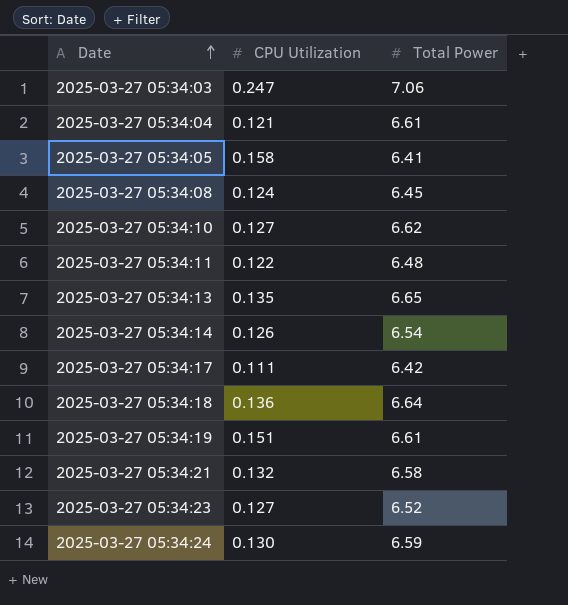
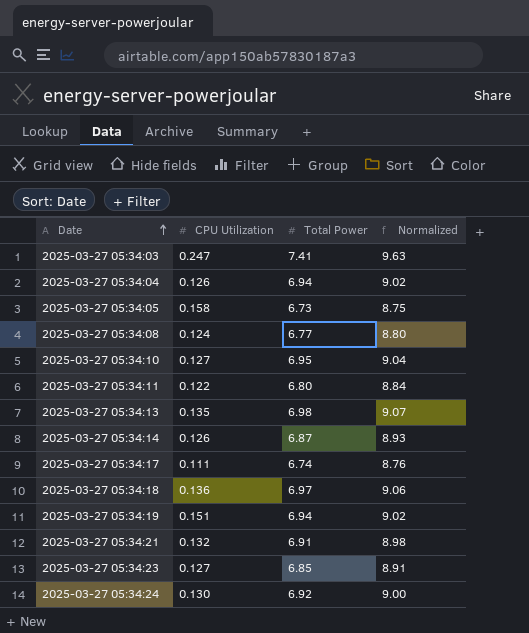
column Normalized | formula: none -> [Total Power] * 1.3
2025-03-27 05:34:03 | Total Power: 7.06 -> 7.41
2025-03-27 05:34:04 | CPU Utilization: 0.121 -> 0.126
2025-03-27 05:34:04 | Total Power: 6.61 -> 6.94
2025-03-27 05:34:05 | Total Power: 6.41 -> 6.73
2025-03-27 05:34:08 | Total Power: 6.45 -> 6.77
2025-03-27 05:34:10 | Total Power: 6.62 -> 6.95
2025-03-27 05:34:11 | Total Power: 6.48 -> 6.80
2025-03-27 05:34:13 | Total Power: 6.65 -> 6.98
2025-03-27 05:34:14 | Total Power: 6.54 -> 6.87
2025-03-27 05:34:17 | Total Power: 6.42 -> 6.74
2025-03-27 05:34:18 | Total Power: 6.64 -> 6.97
2025-03-27 05:34:19 | Total Power: 6.61 -> 6.94
2025-03-27 05:34:21 | Total Power: 6.58 -> 6.91
2025-03-27 05:34:23 | Total Power: 6.52 -> 6.85
2025-03-27 05:34:24 | Total Power: 6.59 -> 6.92

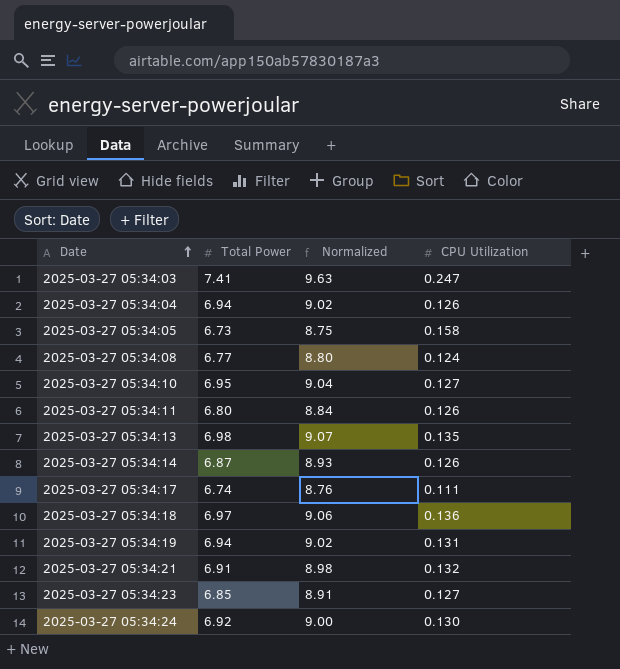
column CPU Utilization | position: 2 -> 4
2025-03-27 05:34:11 | CPU Utilization: 0.122 -> 0.126
2025-03-27 05:34:19 | CPU Utilization: 0.151 -> 0.131

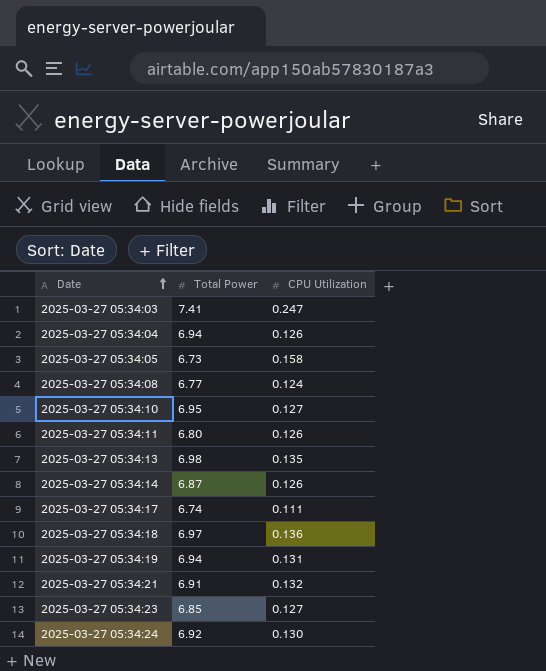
column Normalized | formula: [Total Power] * 1.3 -> none

